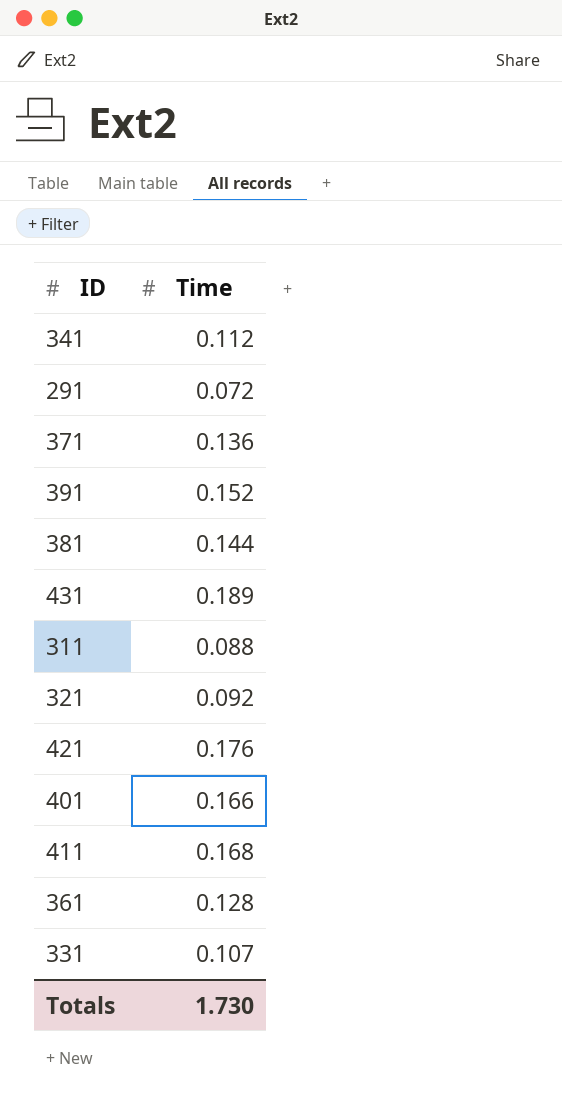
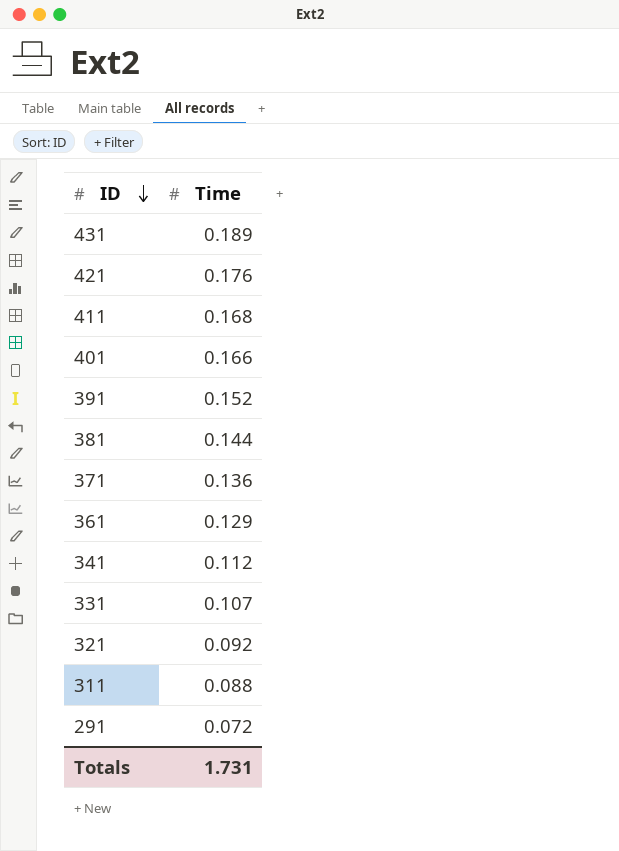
row order: none -> ID descending
361 | Time: 0.128 -> 0.129
Totals | Time: 1.730 -> 1.731

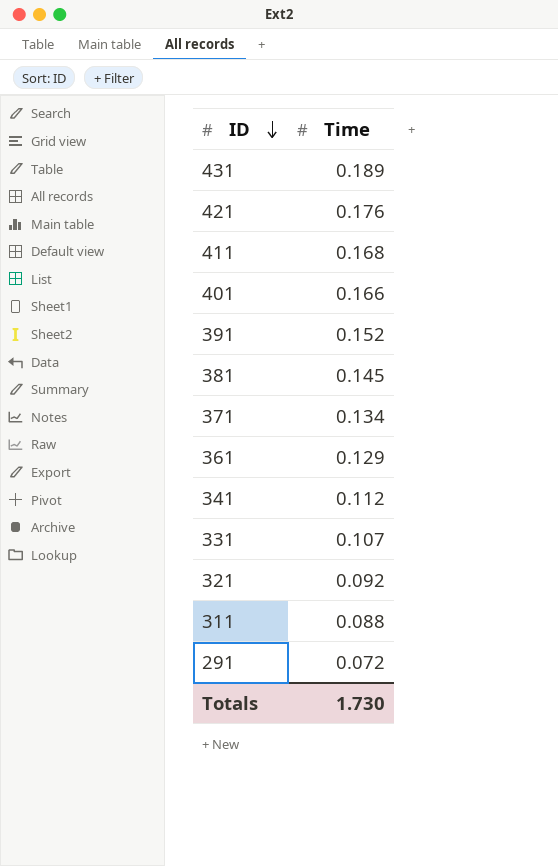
381 | Time: 0.144 -> 0.145
371 | Time: 0.136 -> 0.134
Totals | Time: 1.731 -> 1.730

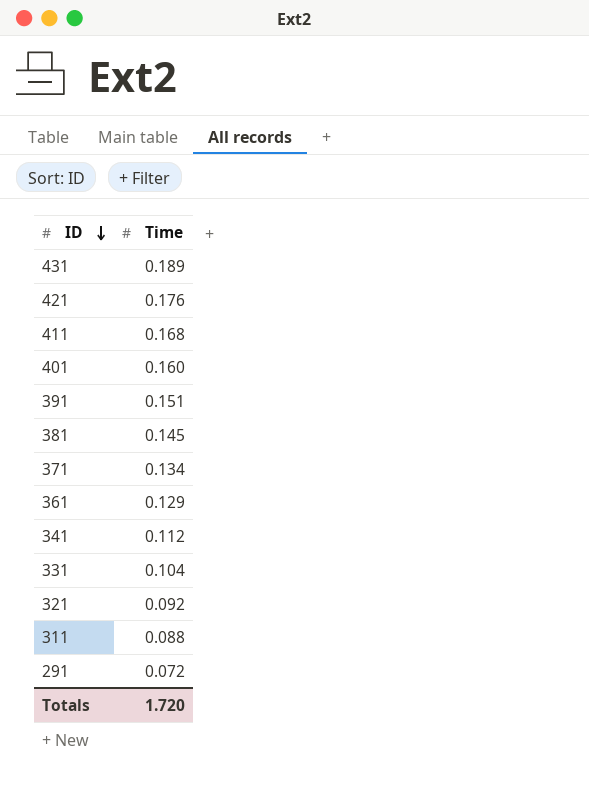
401 | Time: 0.166 -> 0.160
391 | Time: 0.152 -> 0.151
331 | Time: 0.107 -> 0.104
Totals | Time: 1.730 -> 1.720

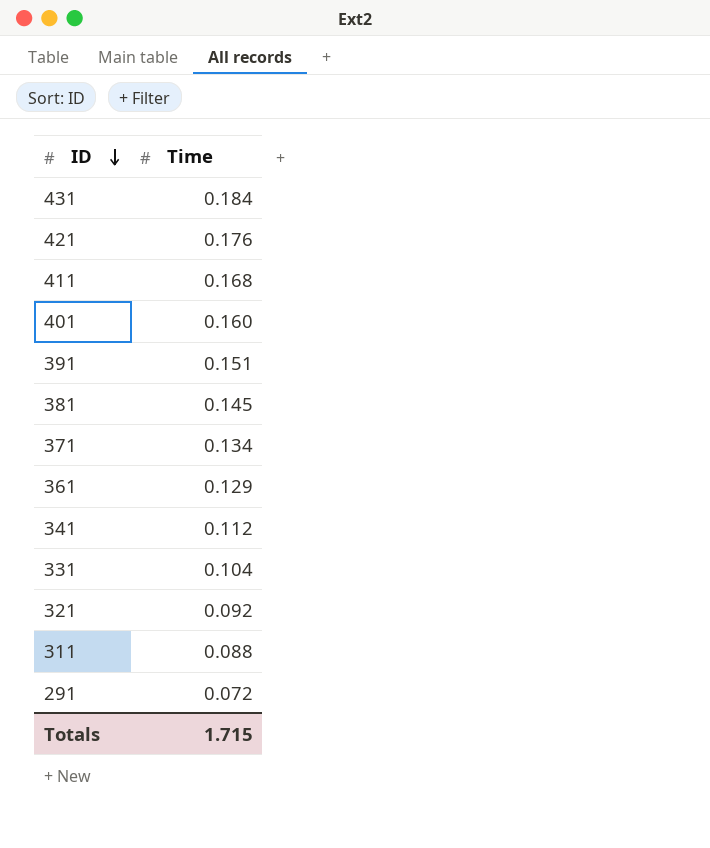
431 | Time: 0.189 -> 0.184
Totals | Time: 1.720 -> 1.715

